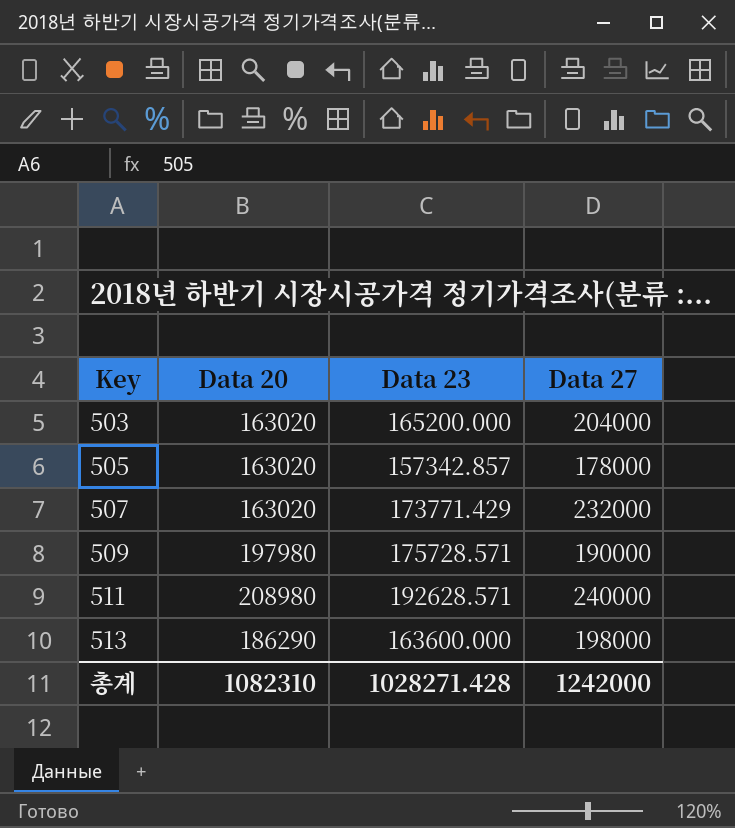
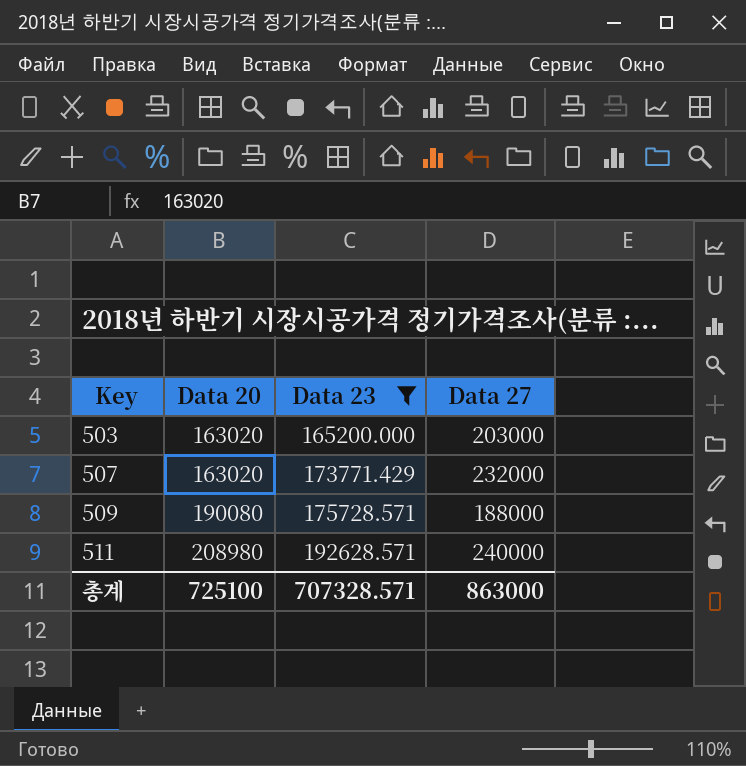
filter: none -> Data 23 >= 165200.000
503 | Data 27: 204000 -> 203000
509 | Data 20: 197980 -> 190080
509 | Data 27: 190000 -> 188000
총계 | Data 20: 1082310 -> 725100
총계 | Data 23: 1028271.428 -> 707328.571
총계 | Data 27: 1242000 -> 863000

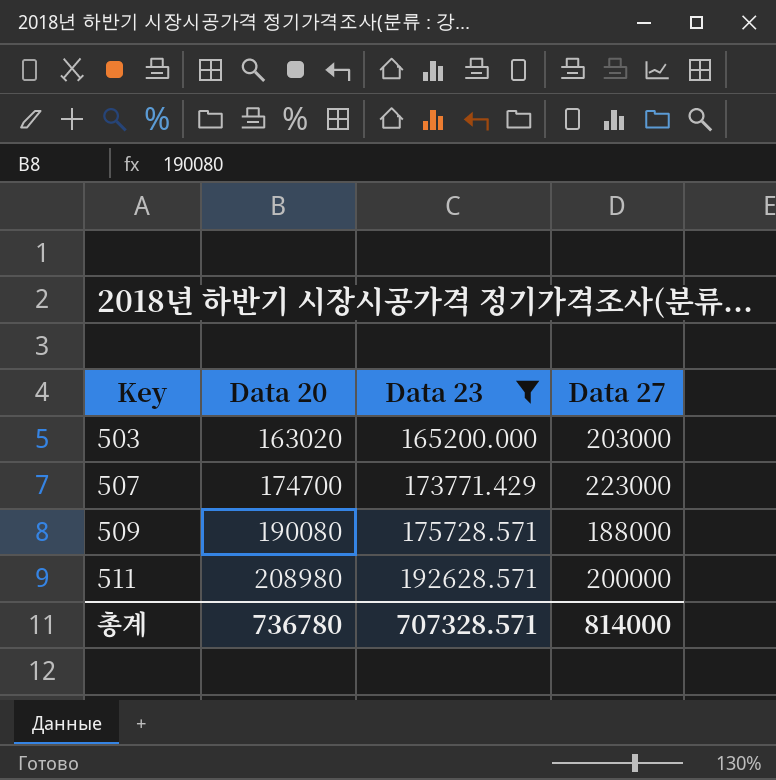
507 | Data 20: 163020 -> 174700
507 | Data 27: 232000 -> 223000
511 | Data 27: 240000 -> 200000
총계 | Data 20: 725100 -> 736780
총계 | Data 27: 863000 -> 814000

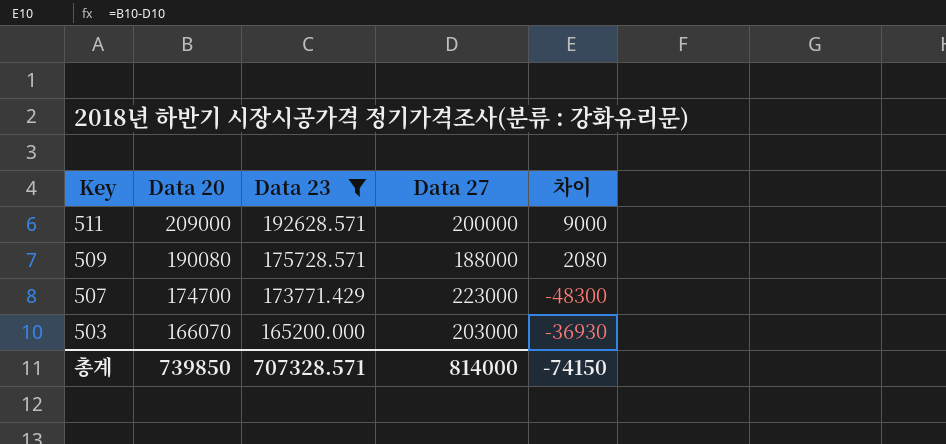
row order: Key ascending -> Key descending
column 차이 | formula: none -> [Data 20] - [Data 27]
511 | Data 20: 208980 -> 209000
503 | Data 20: 163020 -> 166070
총계 | Data 20: 736780 -> 739850

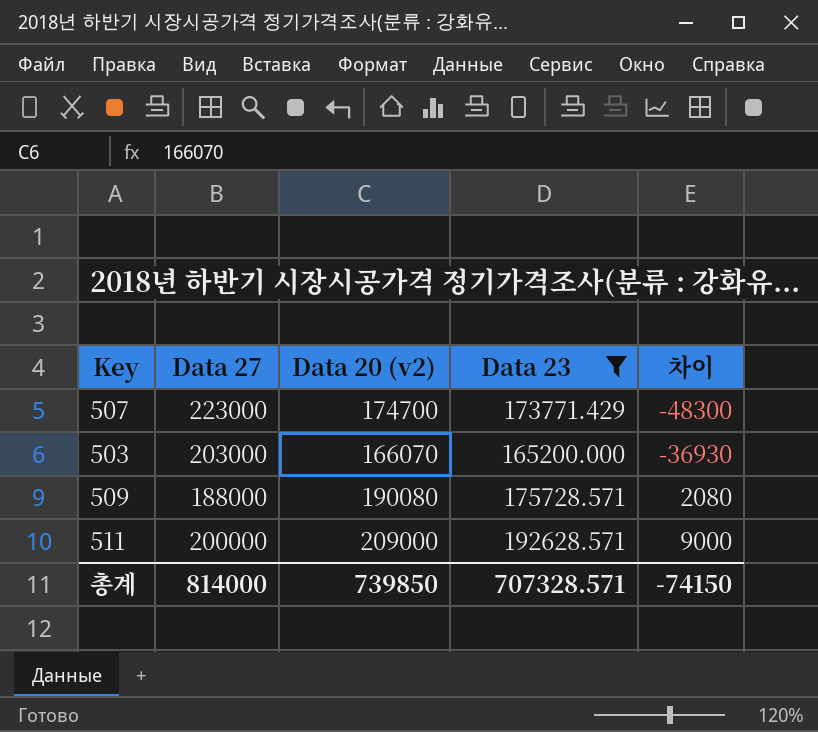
row order: Key descending -> 차이 ascending
column Data 27 | position: 4 -> 2
column name: Data 20 -> Data 20 (v2)

